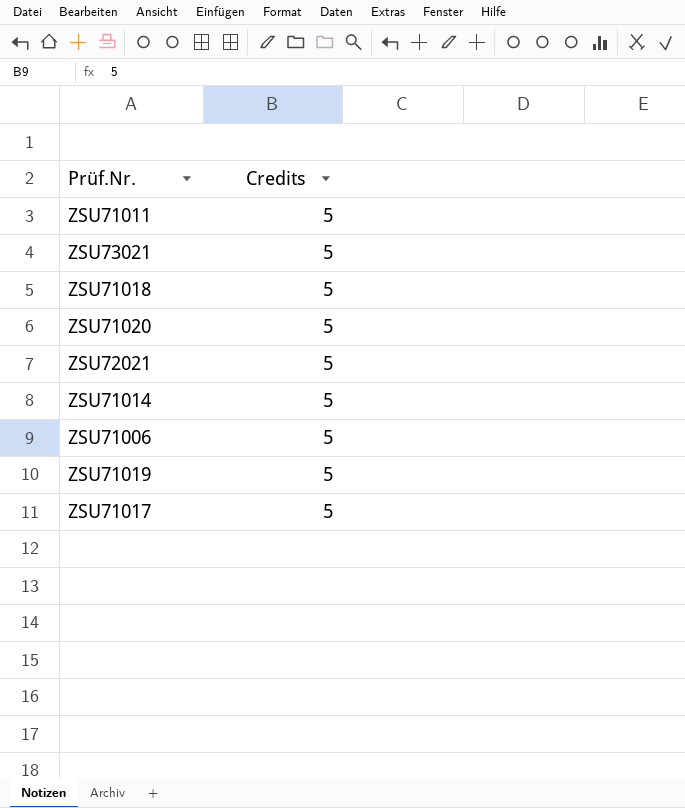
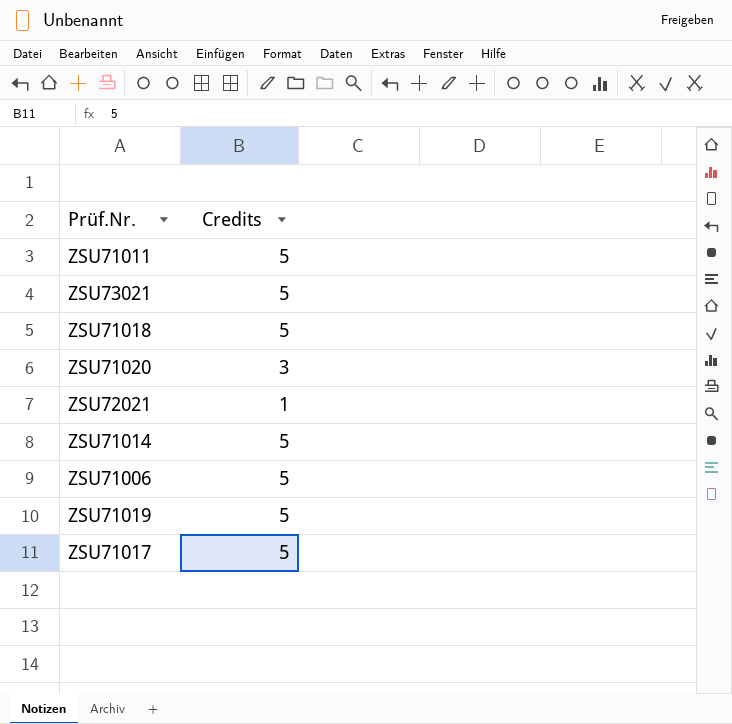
ZSU71020 | Credits: 5 -> 3
ZSU72021 | Credits: 5 -> 1

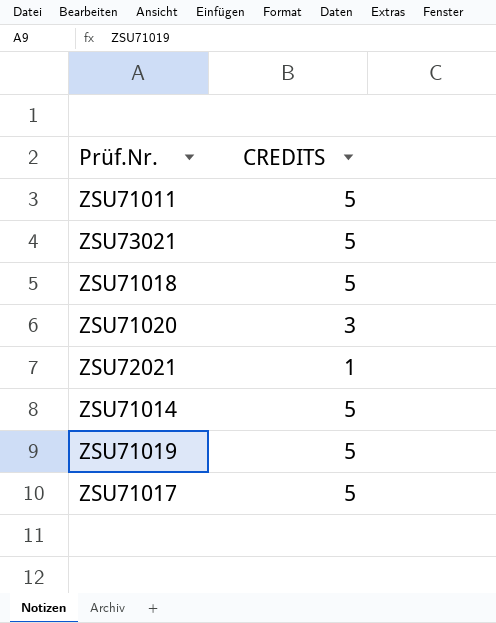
column name: Credits -> CREDITS
row ZSU71006: 5 -> none

